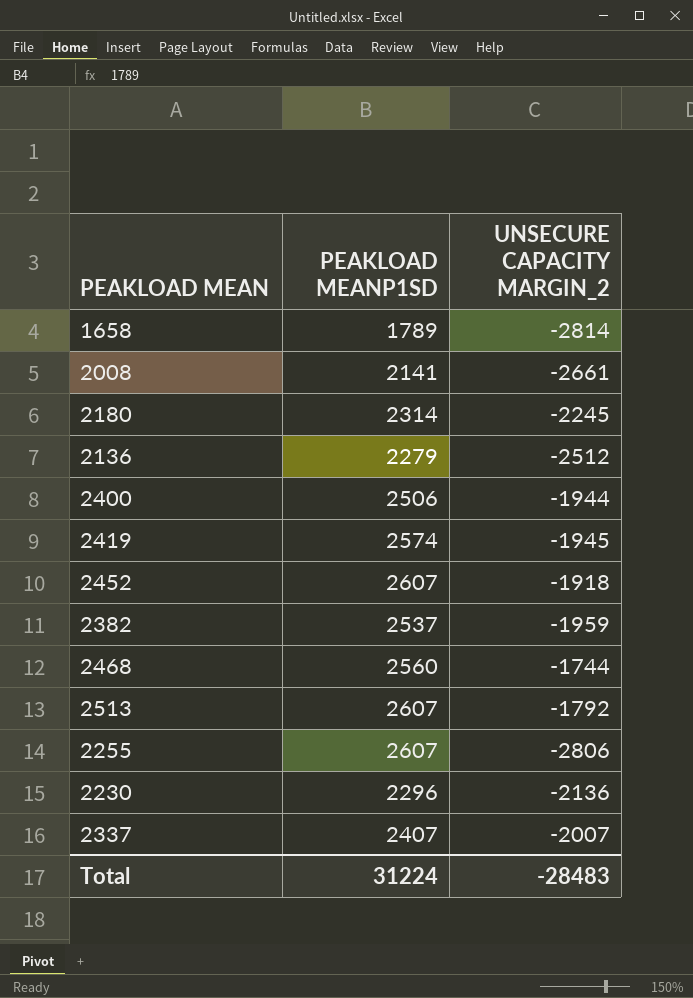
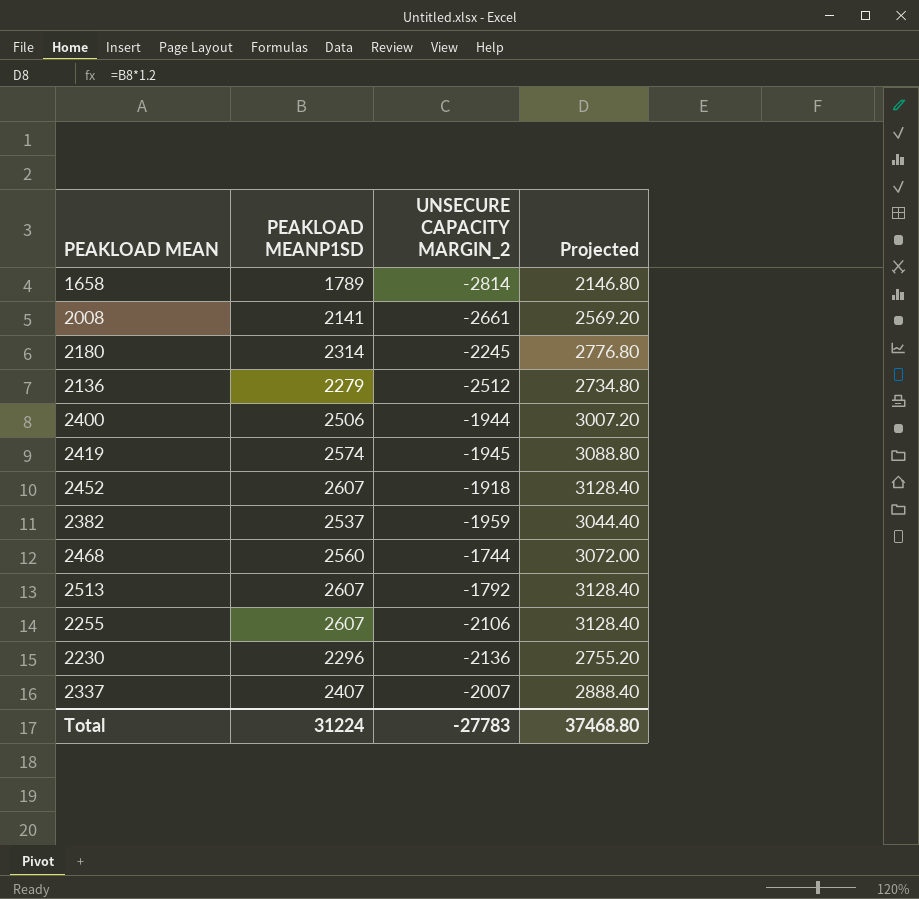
column Projected | formula: none -> [PEAKLOAD MEANP1SD] * 1.2
2255 | UNSECURE CAPACITY MARGIN_2: -2806 -> -2106
Total | UNSECURE CAPACITY MARGIN_2: -28483 -> -27783

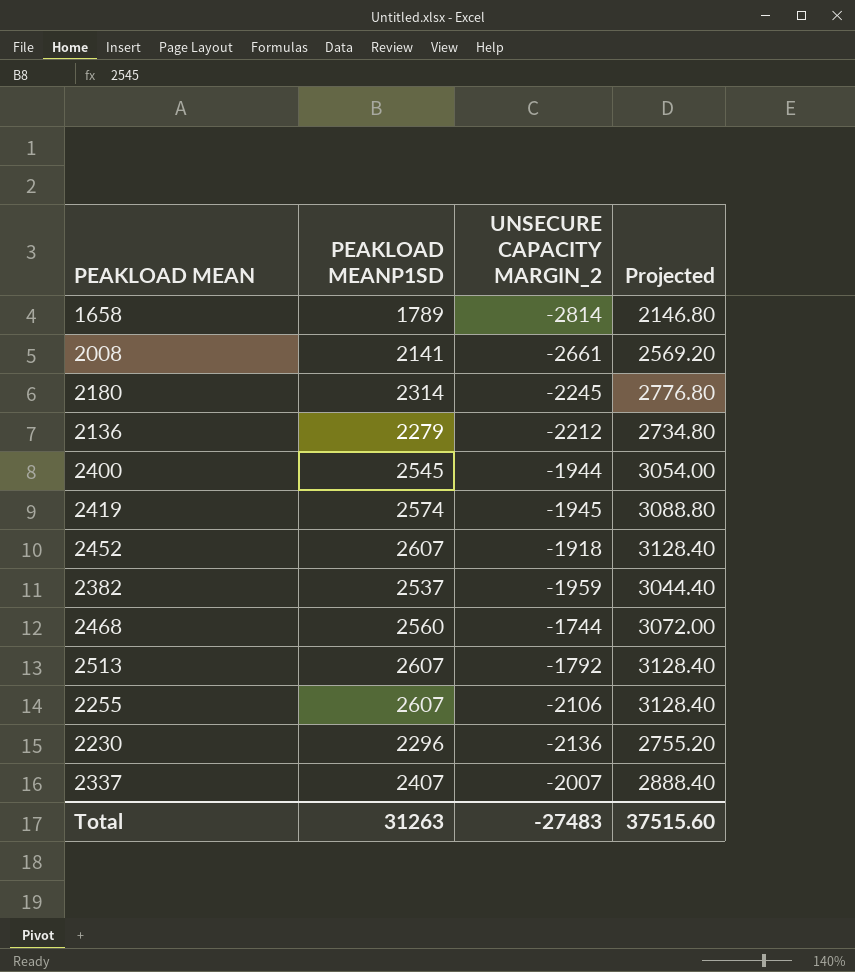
2136 | UNSECURE CAPACITY MARGIN_2: -2512 -> -2212
2400 | PEAKLOAD MEANP1SD: 2506 -> 2545
2400 | Projected: 3007.20 -> 3054.00
Total | PEAKLOAD MEANP1SD: 31224 -> 31263
Total | UNSECURE CAPACITY MARGIN_2: -27783 -> -27483
Total | Projected: 37468.80 -> 37515.60

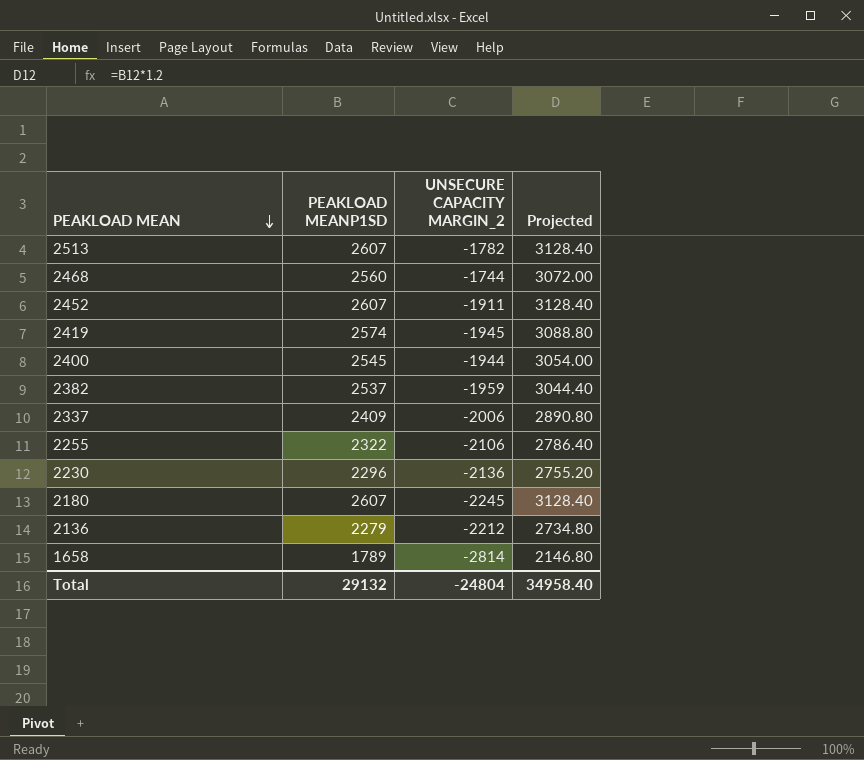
row order: none -> PEAKLOAD MEAN descending
row 2008: 2141 | -2661 | 2569.20 -> none
2513 | UNSECURE CAPACITY MARGIN_2: -1792 -> -1782
2452 | UNSECURE CAPACITY MARGIN_2: -1918 -> -1911
2337 | PEAKLOAD MEANP1SD: 2407 -> 2409
2337 | UNSECURE CAPACITY MARGIN_2: -2007 -> -2006
2337 | Projected: 2888.40 -> 2890.80
2255 | PEAKLOAD MEANP1SD: 2607 -> 2322
2255 | Projected: 3128.40 -> 2786.40
2180 | PEAKLOAD MEANP1SD: 2314 -> 2607
2180 | Projected: 2776.80 -> 3128.40
Total | PEAKLOAD MEANP1SD: 31263 -> 29132
Total | UNSECURE CAPACITY MARGIN_2: -27483 -> -24804
Total | Projected: 37515.60 -> 34958.40

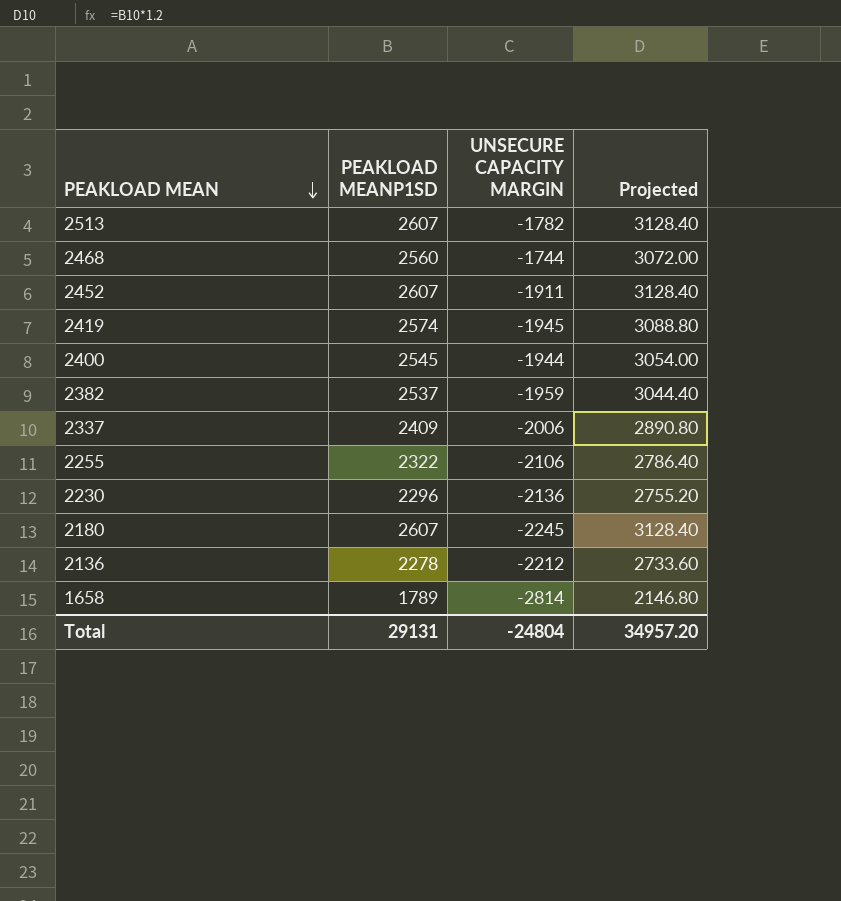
column name: UNSECURE CAPACITY MARGIN_2 -> UNSECURE CAPACITY MARGIN
2136 | PEAKLOAD MEANP1SD: 2279 -> 2278
2136 | Projected: 2734.80 -> 2733.60
Total | PEAKLOAD MEANP1SD: 29132 -> 29131
Total | Projected: 34958.40 -> 34957.20

